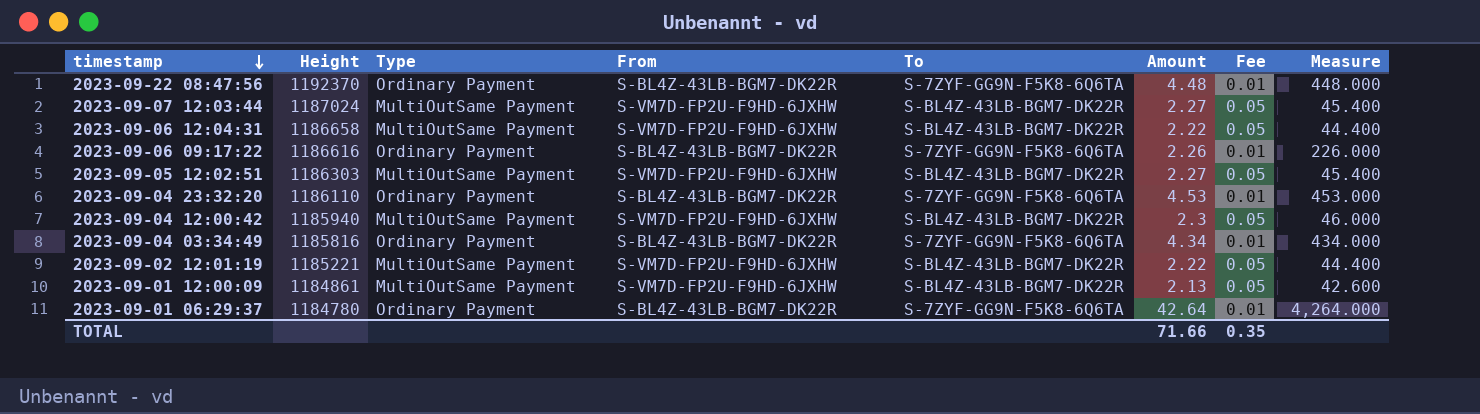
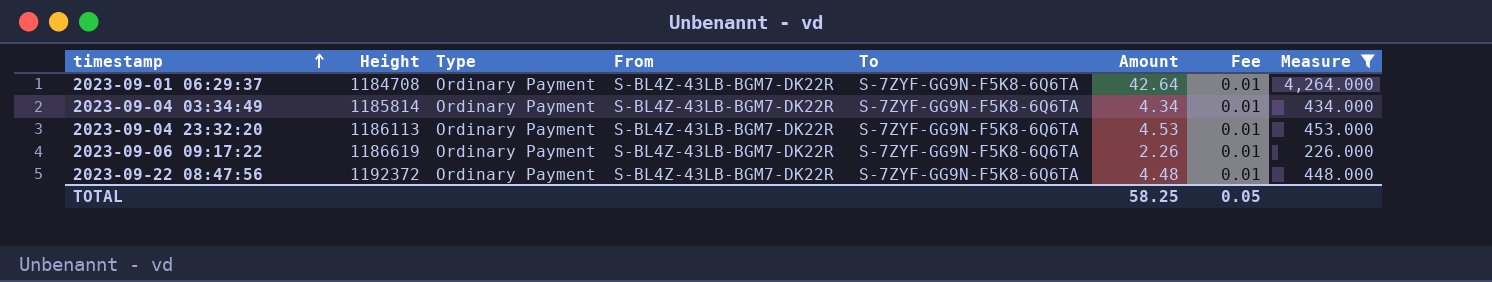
filter: none -> Measure >= 226.000
row order: timestamp descending -> timestamp ascending
2023-09-01 06:29:37 | Height: 1184780 -> 1184708
2023-09-04 03:34:49 | Height: 1185816 -> 1185814
2023-09-04 23:32:20 | Height: 1186110 -> 1186113
2023-09-06 09:17:22 | Height: 1186616 -> 1186619
2023-09-22 08:47:56 | Height: 1192370 -> 1192372
TOTAL | Amount: 71.66 -> 58.25
TOTAL | Fee: 0.35 -> 0.05

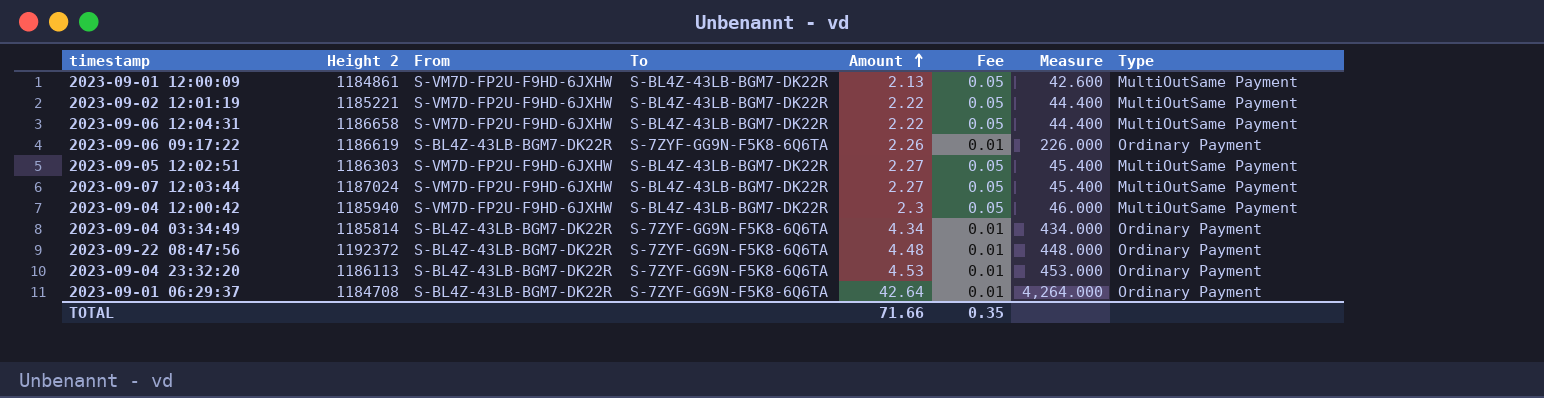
filter: Measure >= 226.000 -> none
row order: timestamp ascending -> Amount ascending
column name: Height -> Height 2
column Type | position: 3 -> 8
TOTAL | Amount: 58.25 -> 71.66
TOTAL | Fee: 0.05 -> 0.35

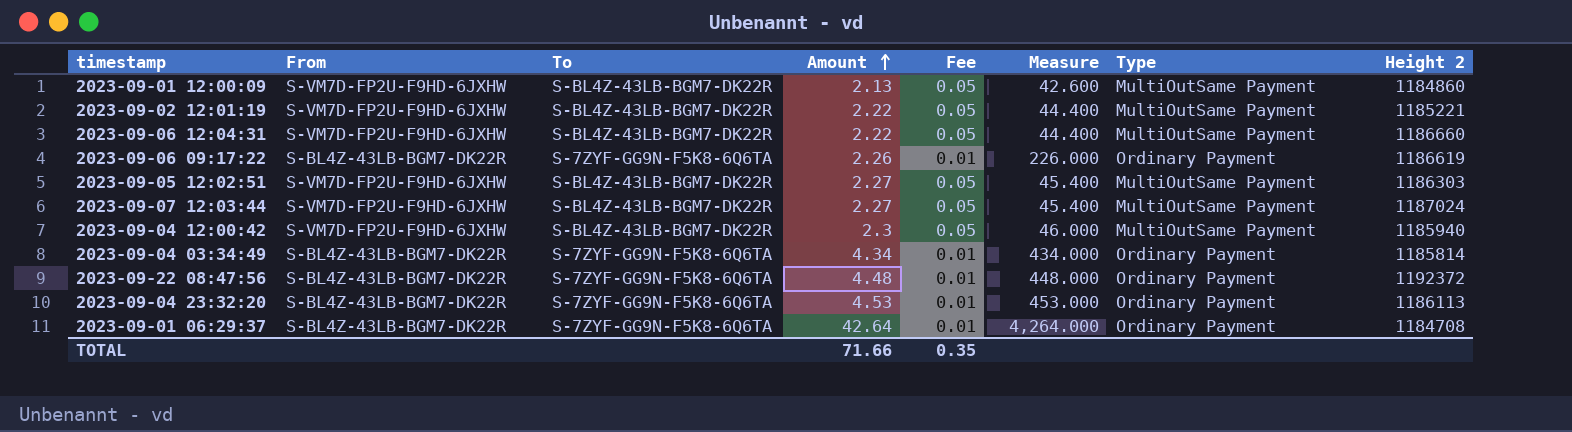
column Height 2 | position: 2 -> 8
2023-09-01 12:00:09 | Height 2: 1184861 -> 1184860
2023-09-06 12:04:31 | Height 2: 1186658 -> 1186660

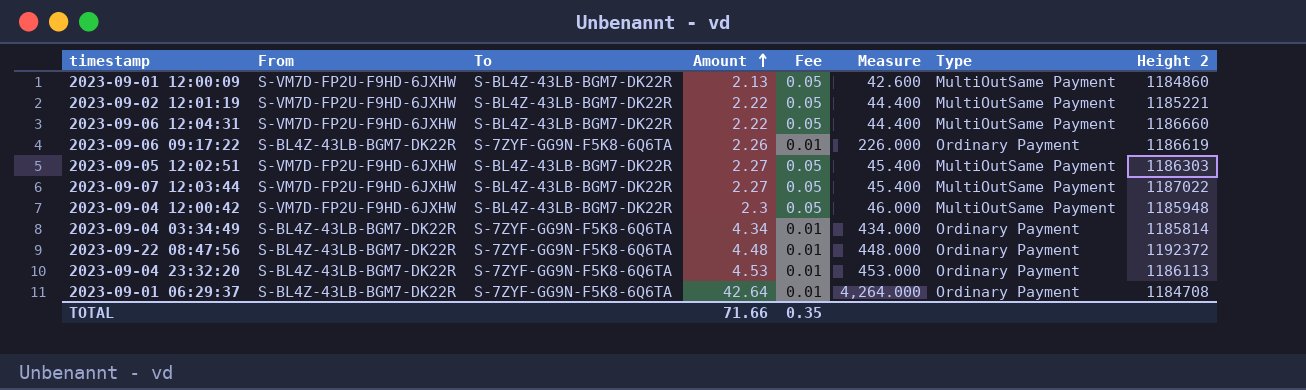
2023-09-07 12:03:44 | Height 2: 1187024 -> 1187022
2023-09-04 12:00:42 | Height 2: 1185940 -> 1185948

